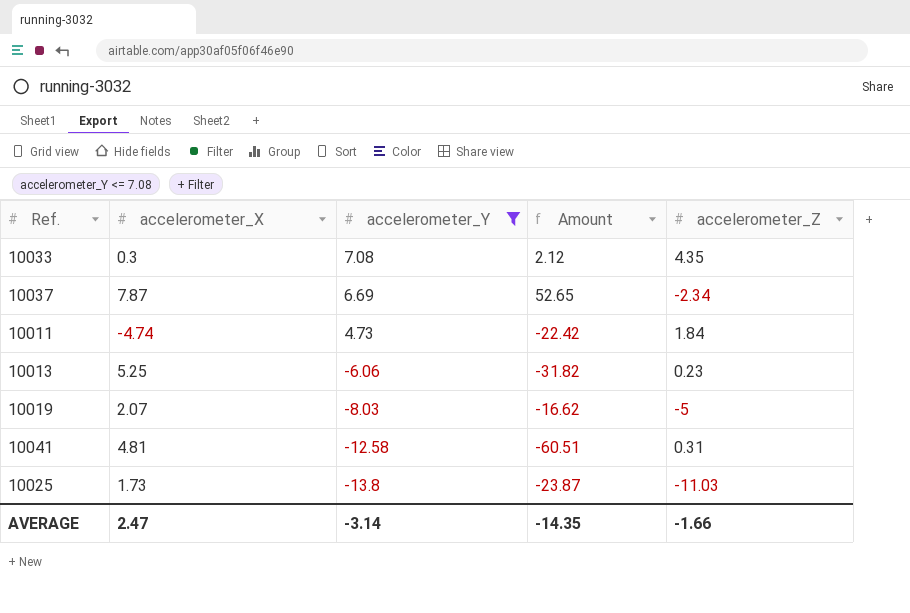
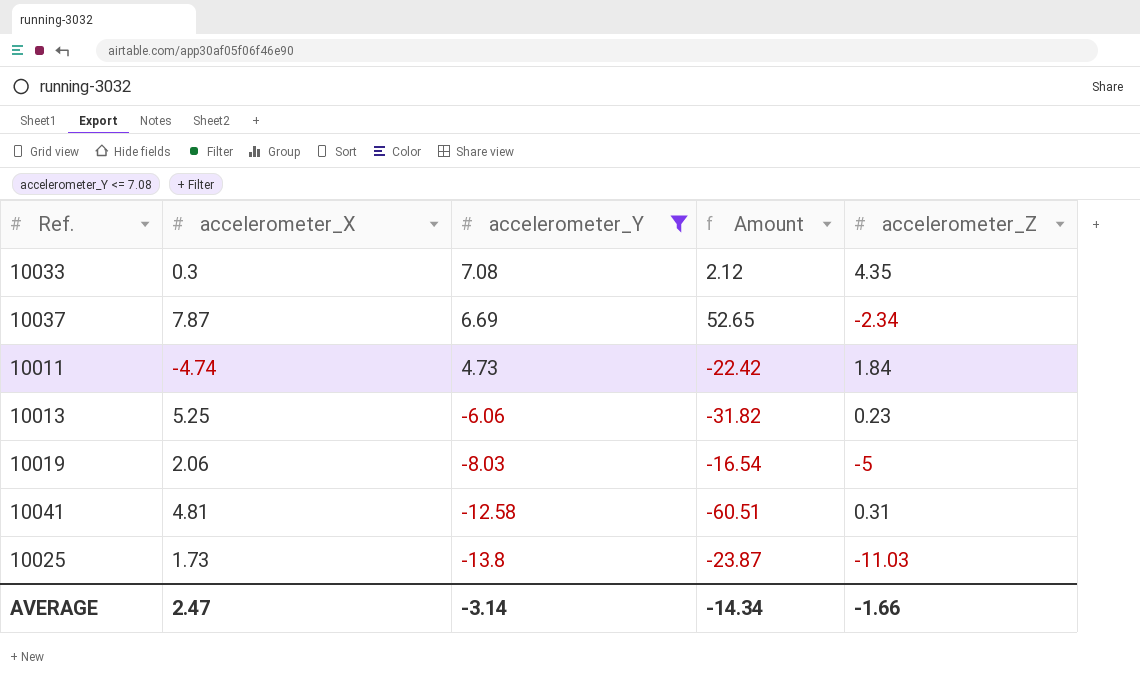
10019 | accelerometer_X: 2.07 -> 2.06
10019 | Amount: -16.62 -> -16.54
AVERAGE | Amount: -14.35 -> -14.34

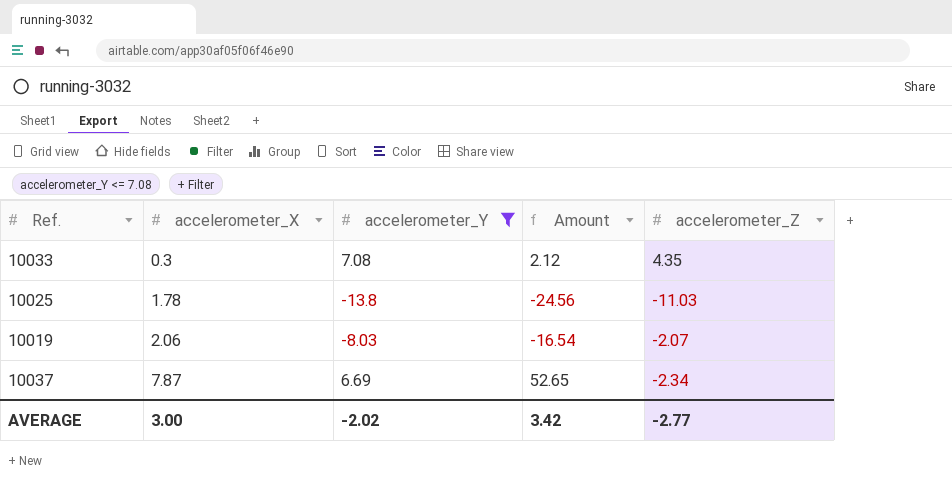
row order: accelerometer_Y descending -> accelerometer_X ascending
row 10011: -4.74 | 4.73 | -22.42 | 1.84 -> none
row 10013: 5.25 | -6.06 | -31.82 | 0.23 -> none
row 10041: 4.81 | -12.58 | -60.51 | 0.31 -> none
10025 | accelerometer_X: 1.73 -> 1.78
10025 | Amount: -23.87 -> -24.56
10019 | accelerometer_Z: -5 -> -2.07
AVERAGE | accelerometer_X: 2.47 -> 3.00
AVERAGE | accelerometer_Y: -3.14 -> -2.02
AVERAGE | Amount: -14.34 -> 3.42
AVERAGE | accelerometer_Z: -1.66 -> -2.77

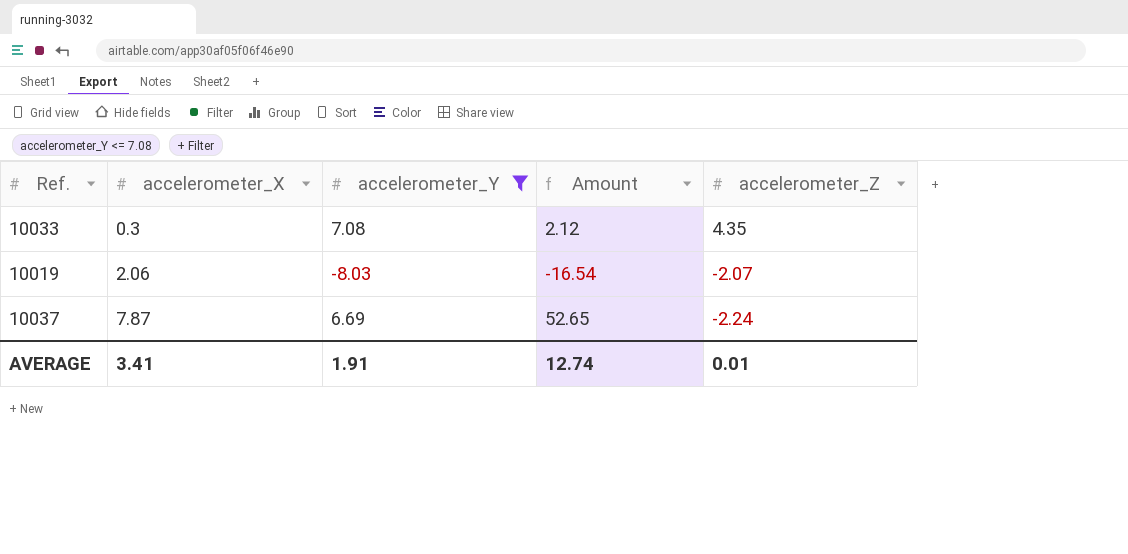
row 10025: 1.78 | -13.8 | -24.56 | -11.03 -> none
10037 | accelerometer_Z: -2.34 -> -2.24
AVERAGE | accelerometer_X: 3.00 -> 3.41
AVERAGE | accelerometer_Y: -2.02 -> 1.91
AVERAGE | Amount: 3.42 -> 12.74
AVERAGE | accelerometer_Z: -2.77 -> 0.01

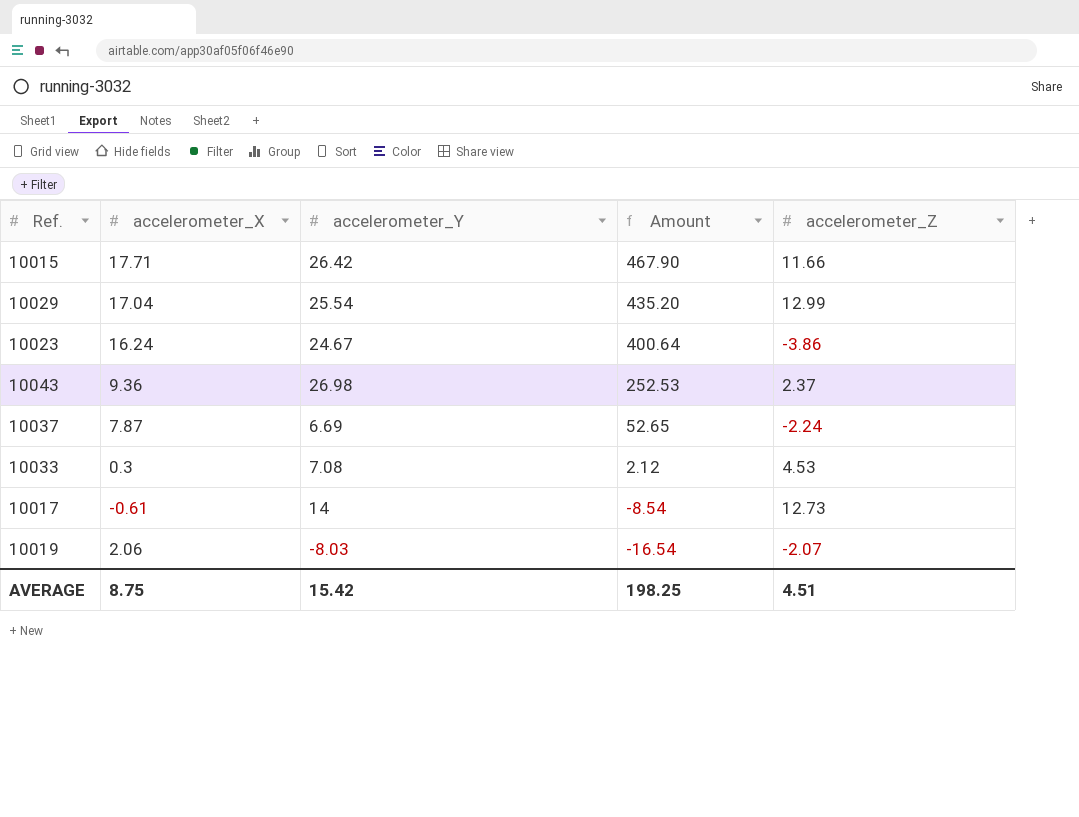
filter: accelerometer_Y <= 7.08 -> none
row order: accelerometer_X ascending -> Amount descending
10033 | accelerometer_Z: 4.35 -> 4.53
AVERAGE | accelerometer_X: 3.41 -> 8.75
AVERAGE | accelerometer_Y: 1.91 -> 15.42
AVERAGE | Amount: 12.74 -> 198.25
AVERAGE | accelerometer_Z: 0.01 -> 4.51

